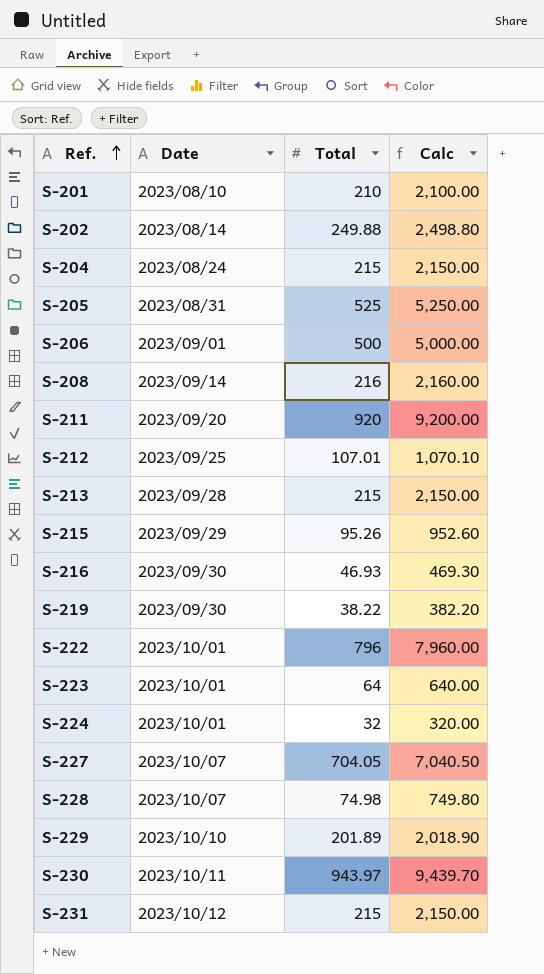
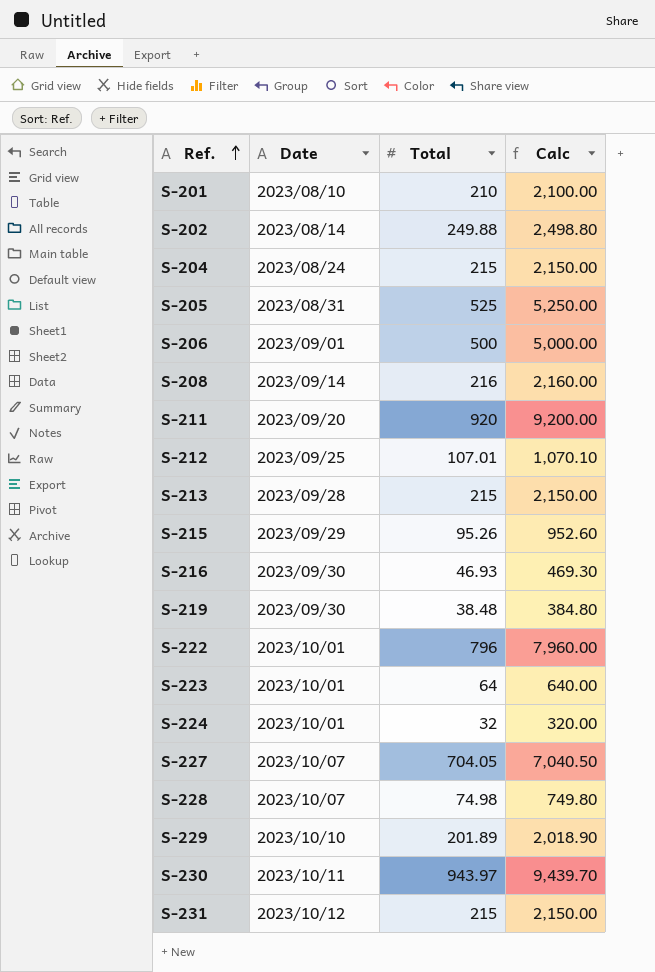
S-219 | Total: 38.22 -> 38.48
S-219 | Calc: 382.20 -> 384.80

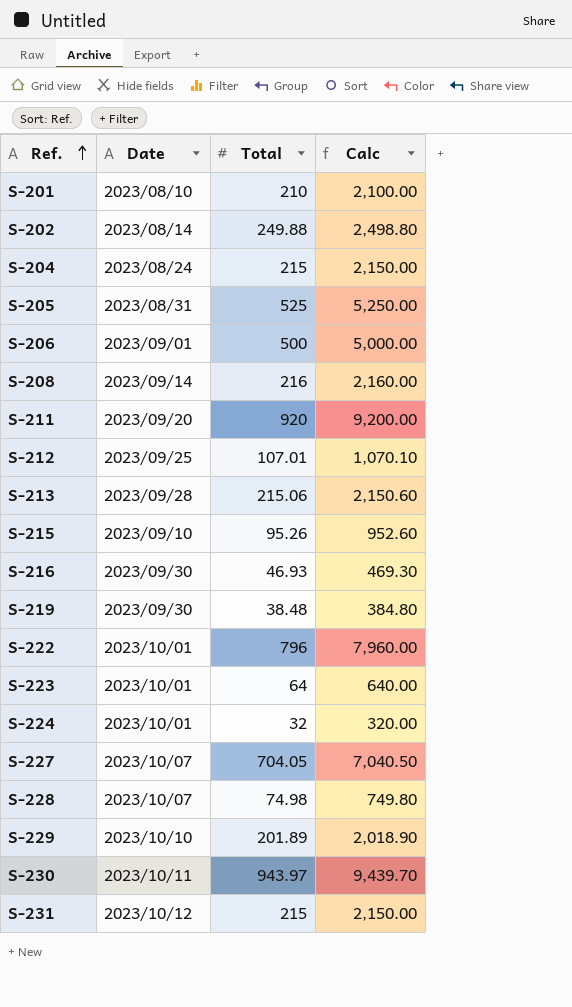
S-213 | Total: 215 -> 215.06
S-213 | Calc: 2,150.00 -> 2,150.60
S-215 | Date: 2023/09/29 -> 2023/09/10

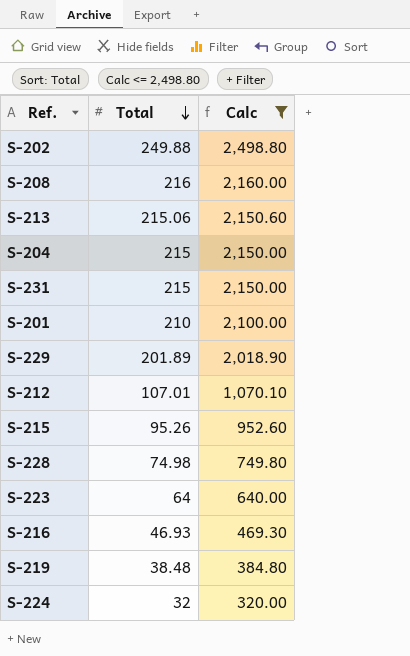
filter: none -> Calc <= 2,498.80
row order: Ref. ascending -> Total descending
column Date | position: 2 -> none

